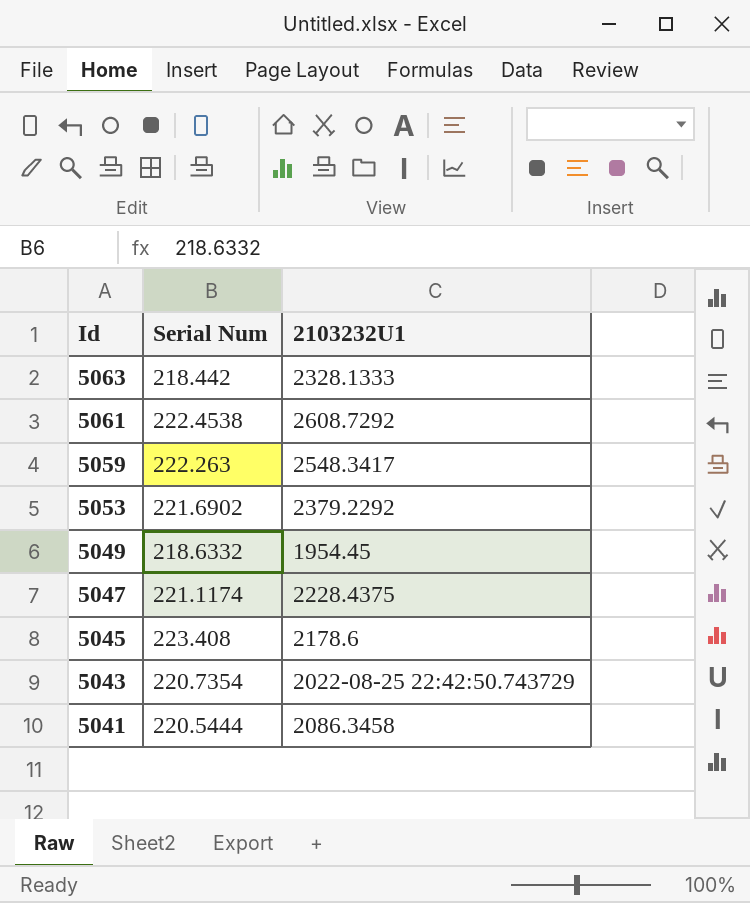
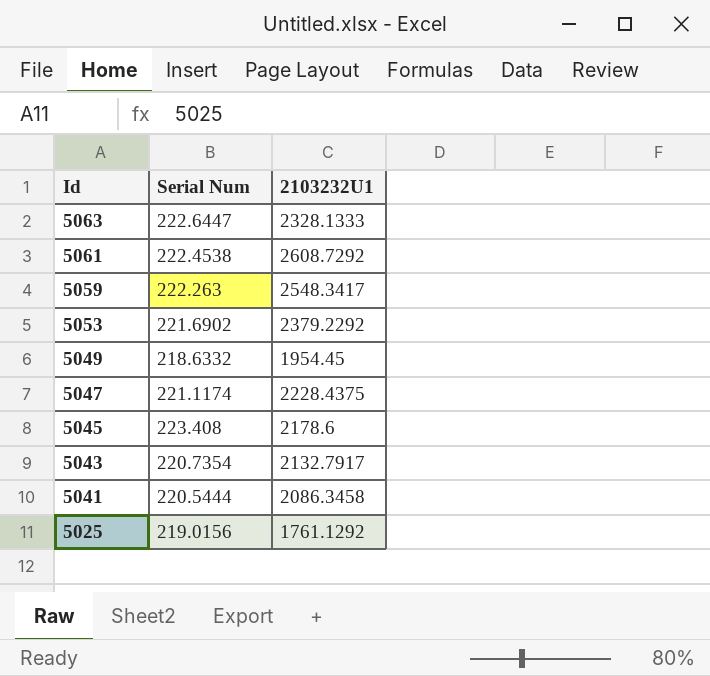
5063 | Serial Num: 218.442 -> 222.6447
5043 | 2103232U1: 2022-08-25 22:42:50.743729 -> 2132.7917
row 5025: none -> 219.0156 | 1761.1292

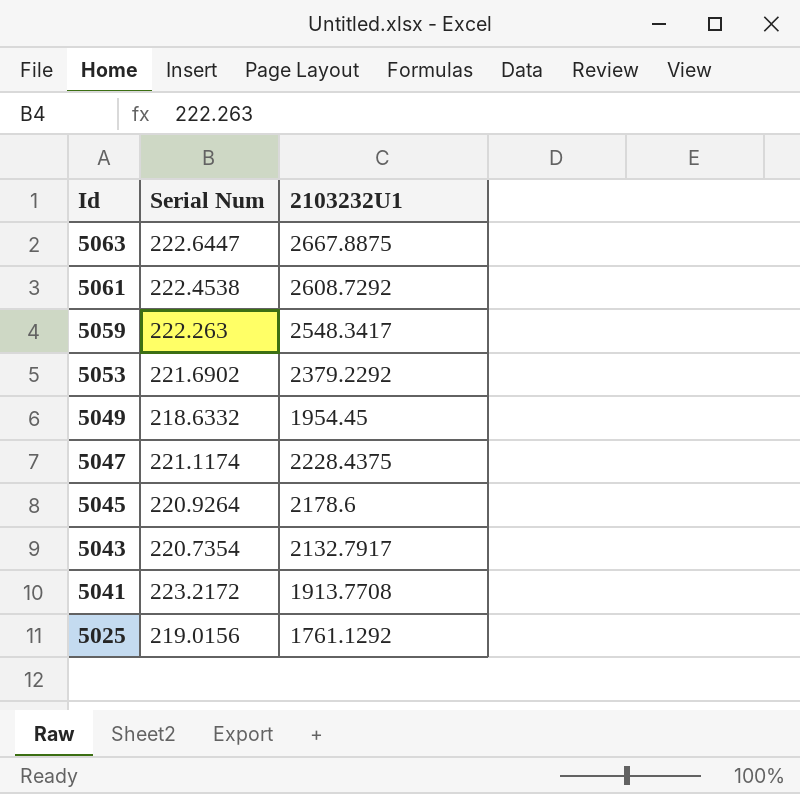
5063 | 2103232U1: 2328.1333 -> 2667.8875
5045 | Serial Num: 223.408 -> 220.9264
5041 | Serial Num: 220.5444 -> 223.2172
5041 | 2103232U1: 2086.3458 -> 1913.7708

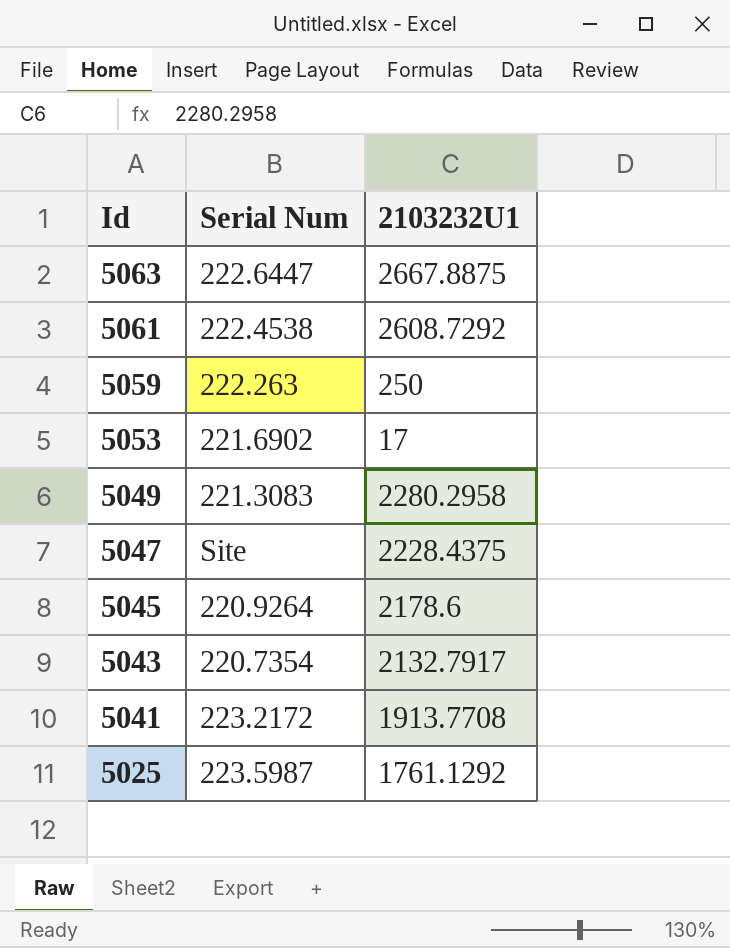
5059 | 2103232U1: 2548.3417 -> 250
5053 | 2103232U1: 2379.2292 -> 17
5049 | Serial Num: 218.6332 -> 221.3083
5049 | 2103232U1: 1954.45 -> 2280.2958
5047 | Serial Num: 221.1174 -> Site
5025 | Serial Num: 219.0156 -> 223.5987

